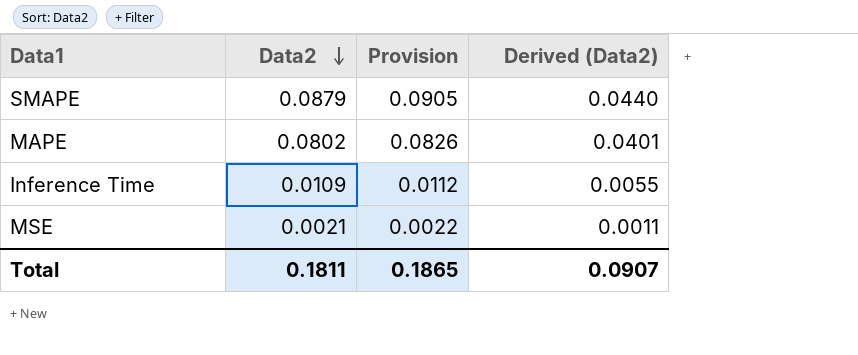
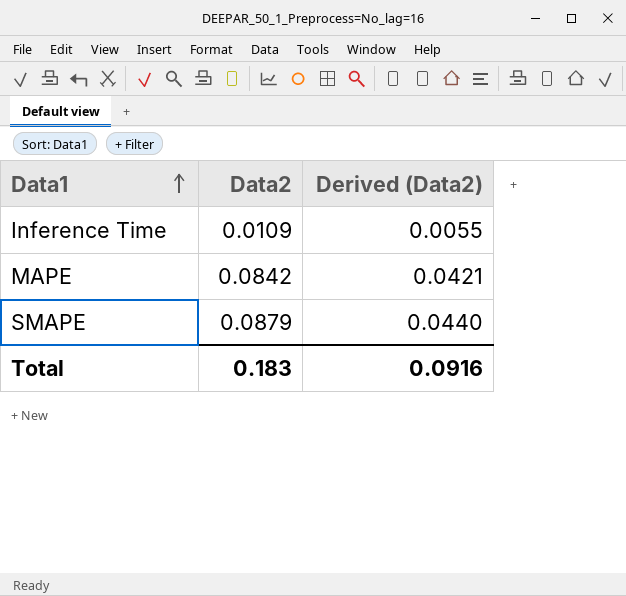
row order: Data2 descending -> Data1 ascending
column Provision | formula: [Data2] * 1.03 -> none
row MSE: 0.0021 | 0.0022 | 0.0011 -> none
MAPE | Data2: 0.0802 -> 0.0842
MAPE | Derived (Data2): 0.0401 -> 0.0421
Total | Data2: 0.1811 -> 0.183
Total | Derived (Data2): 0.0907 -> 0.0916

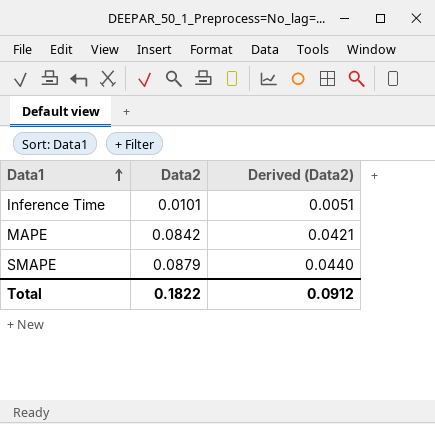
Inference Time | Data2: 0.0109 -> 0.0101
Inference Time | Derived (Data2): 0.0055 -> 0.0051
Total | Data2: 0.183 -> 0.1822
Total | Derived (Data2): 0.0916 -> 0.0912

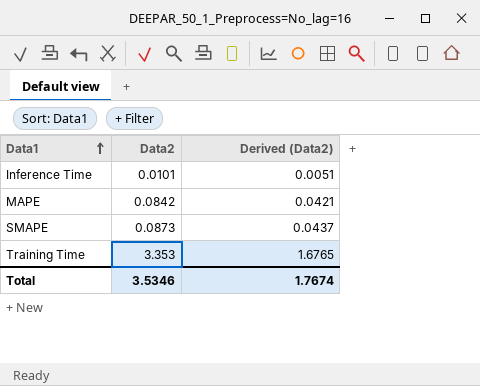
SMAPE | Data2: 0.0879 -> 0.0873
SMAPE | Derived (Data2): 0.0440 -> 0.0437
row Training Time: none -> 3.353 | 1.6765
Total | Data2: 0.1822 -> 3.5346
Total | Derived (Data2): 0.0912 -> 1.7674

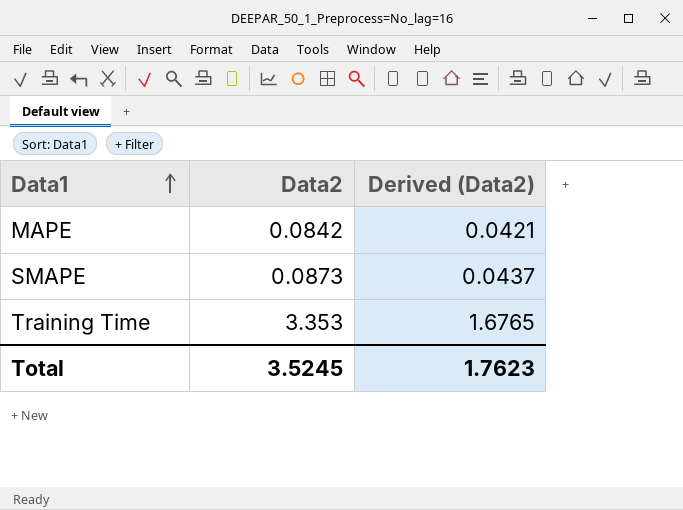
row Inference Time: 0.0101 | 0.0051 -> none
Total | Data2: 3.5346 -> 3.5245
Total | Derived (Data2): 1.7674 -> 1.7623

